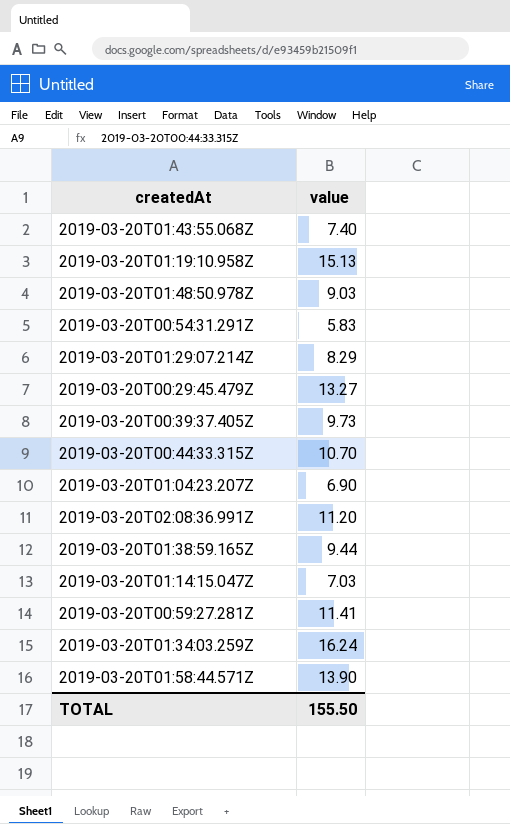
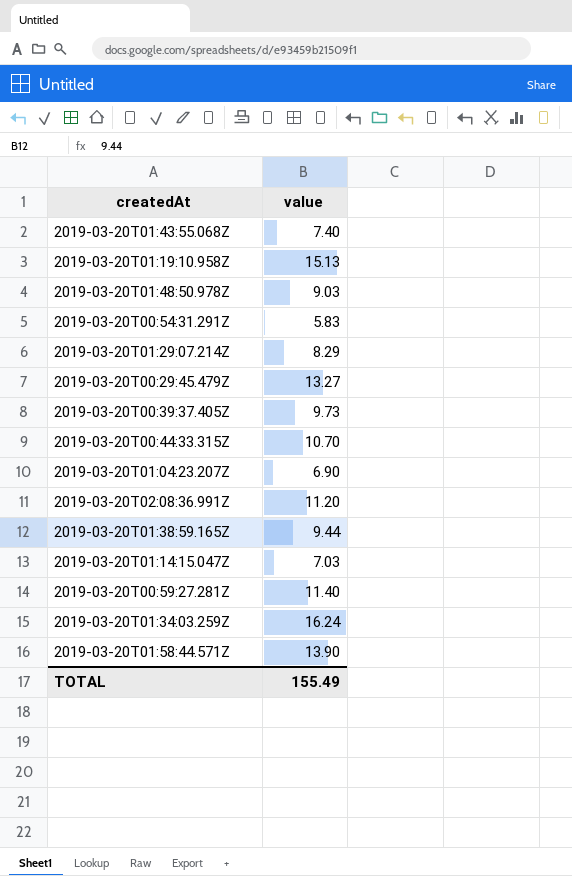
2019-03-20T00:59:27.281Z | value: 11.41 -> 11.40
TOTAL | value: 155.50 -> 155.49

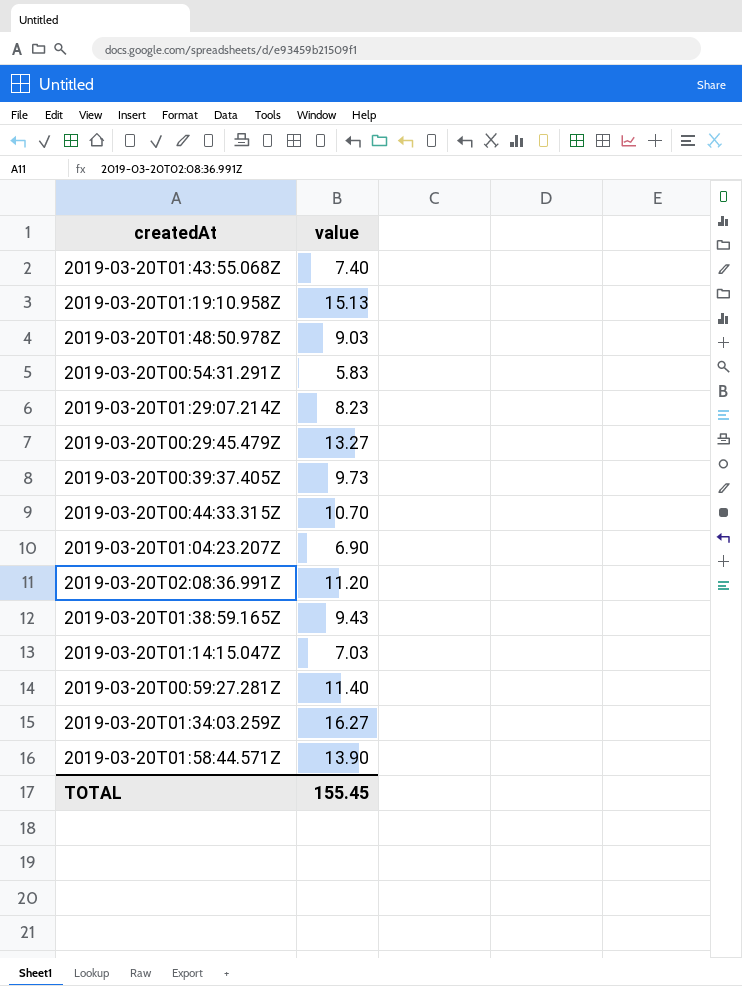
2019-03-20T01:29:07.214Z | value: 8.29 -> 8.23
2019-03-20T01:38:59.165Z | value: 9.44 -> 9.43
2019-03-20T01:34:03.259Z | value: 16.24 -> 16.27
TOTAL | value: 155.49 -> 155.45

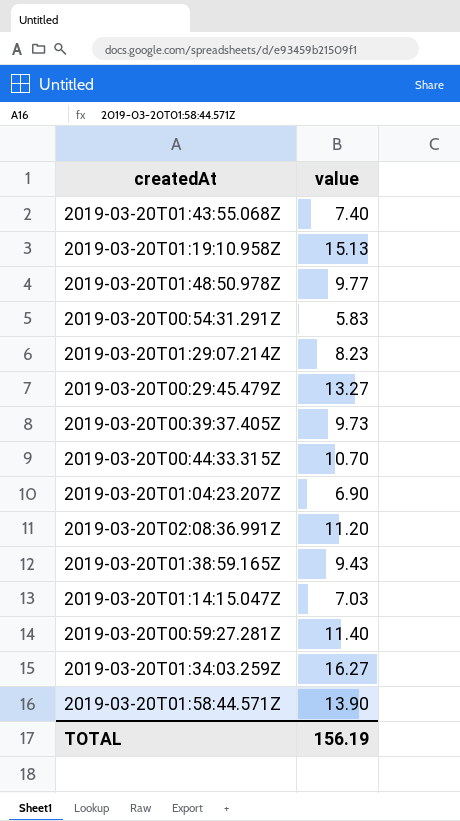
2019-03-20T01:48:50.978Z | value: 9.03 -> 9.77
TOTAL | value: 155.45 -> 156.19

